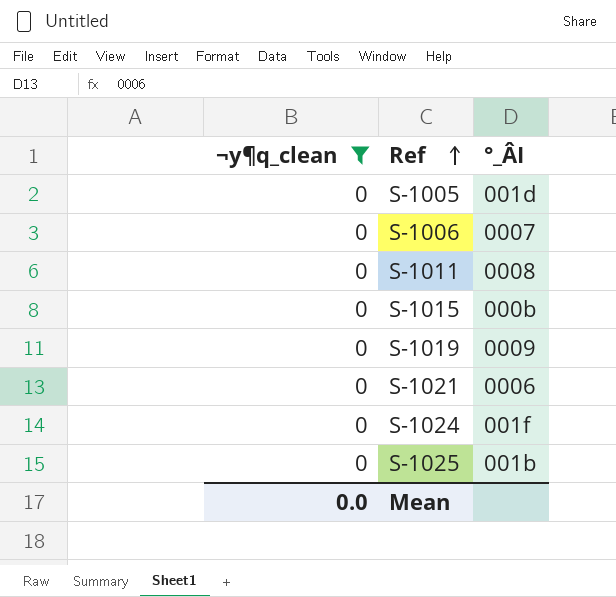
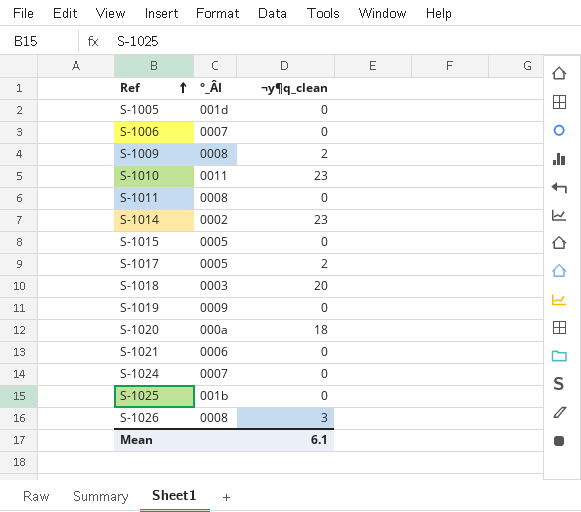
filter: ¬y¶q_clean = 0 -> none
column ¬y¶q_clean | position: 1 -> 3
S-1015 | °_ÂI: 000b -> 0005
S-1024 | °_ÂI: 001f -> 0007
Mean | ¬y¶q_clean: 0.0 -> 6.1

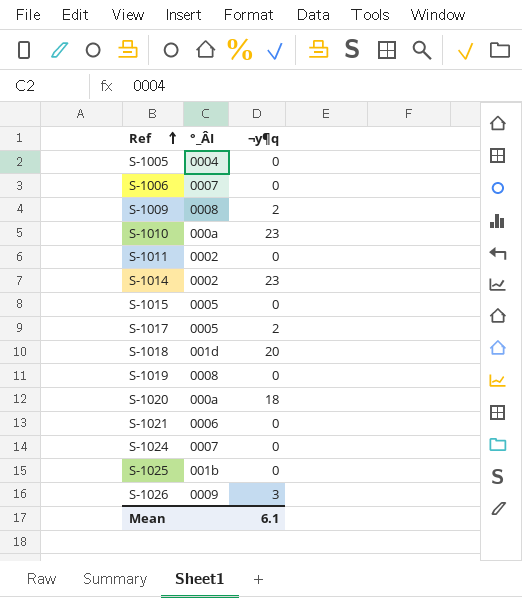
column name: ¬y¶q_clean -> ¬y¶q
S-1005 | °_ÂI: 001d -> 0004
S-1010 | °_ÂI: 0011 -> 000a
S-1011 | °_ÂI: 0008 -> 0002
S-1018 | °_ÂI: 0003 -> 001d
S-1019 | °_ÂI: 0009 -> 0008
S-1026 | °_ÂI: 0008 -> 0009

